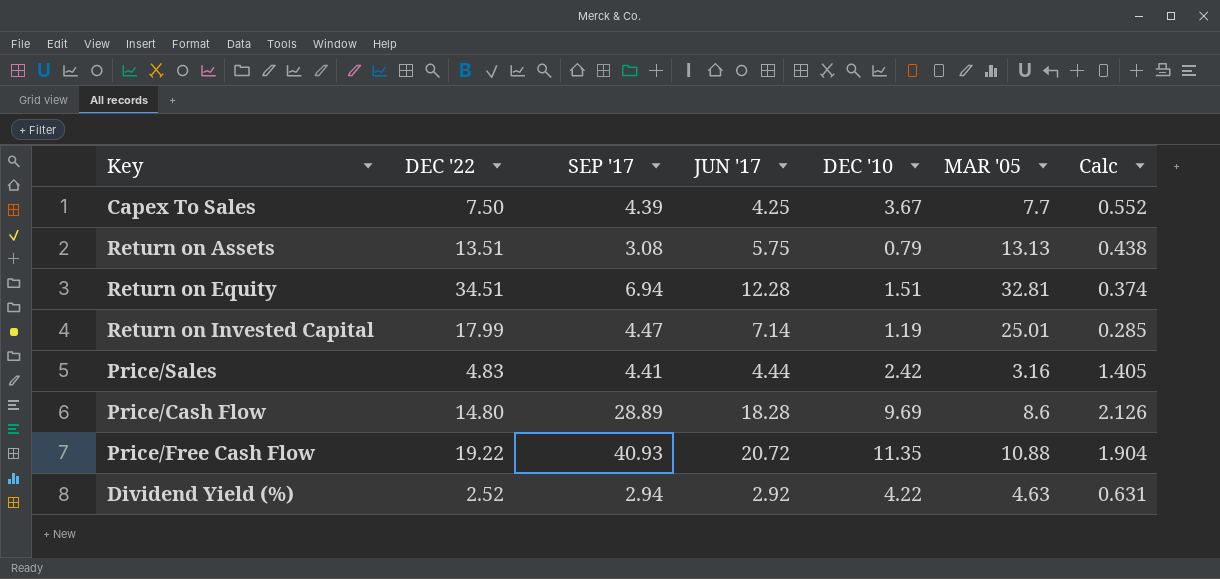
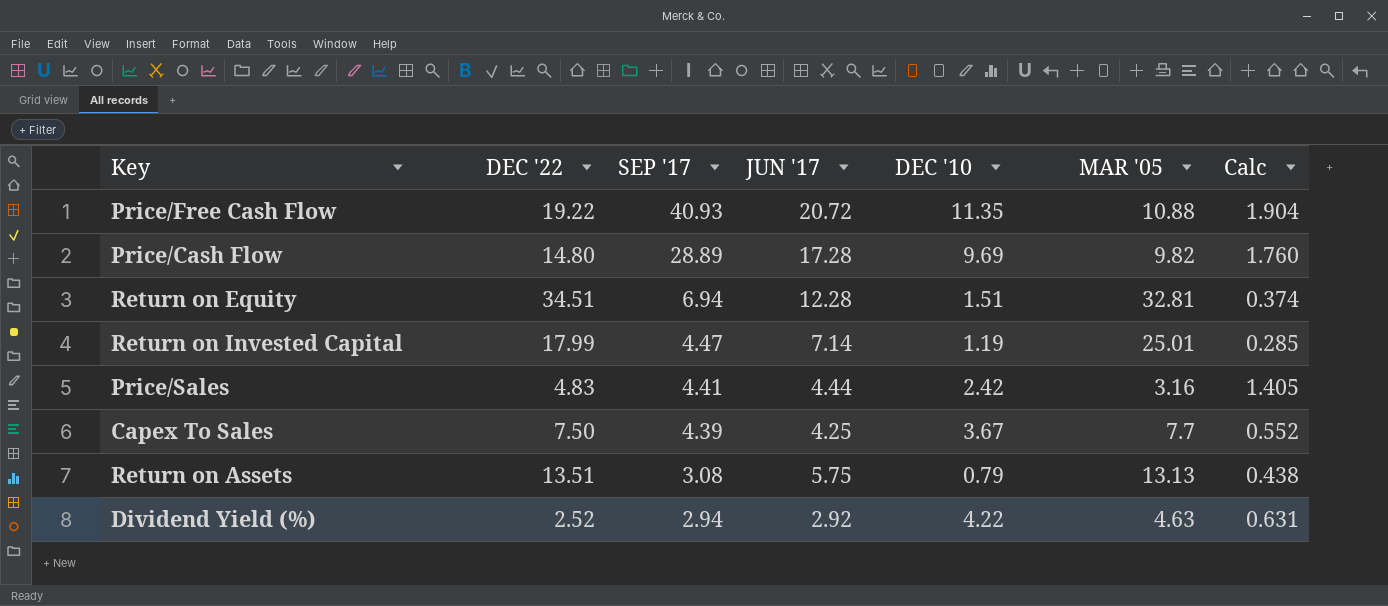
row order: none -> SEP '17 descending
Price/Cash Flow | JUN '17: 18.28 -> 17.28
Price/Cash Flow | MAR '05: 8.6 -> 9.82
Price/Cash Flow | Calc: 2.126 -> 1.760

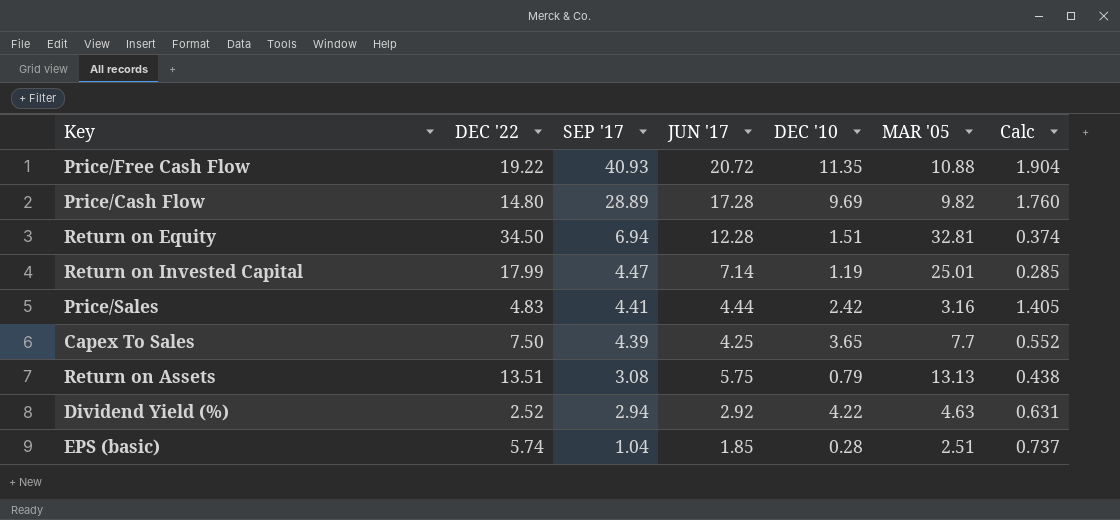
Return on Equity | DEC '22: 34.51 -> 34.50
Capex To Sales | DEC '10: 3.67 -> 3.65
row EPS (basic): none -> 5.74 | 1.04 | 1.85 | 0.28 | 2.51 | 0.737

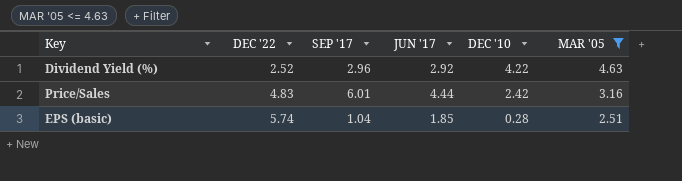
filter: none -> MAR '05 <= 4.63
row order: SEP '17 descending -> DEC '22 ascending
column Calc | formula: [JUN '17] / [MAR '05] -> none
Dividend Yield (%) | SEP '17: 2.94 -> 2.96
Price/Sales | SEP '17: 4.41 -> 6.01

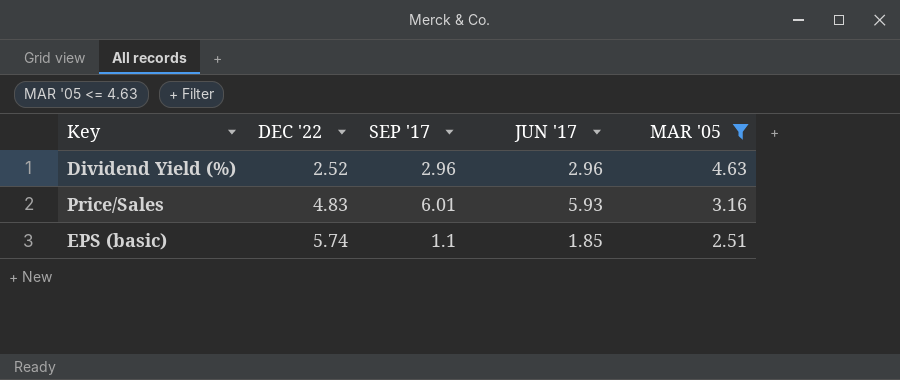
column DEC '10 | position: 5 -> none
Dividend Yield (%) | JUN '17: 2.92 -> 2.96
Price/Sales | JUN '17: 4.44 -> 5.93
EPS (basic) | SEP '17: 1.04 -> 1.1

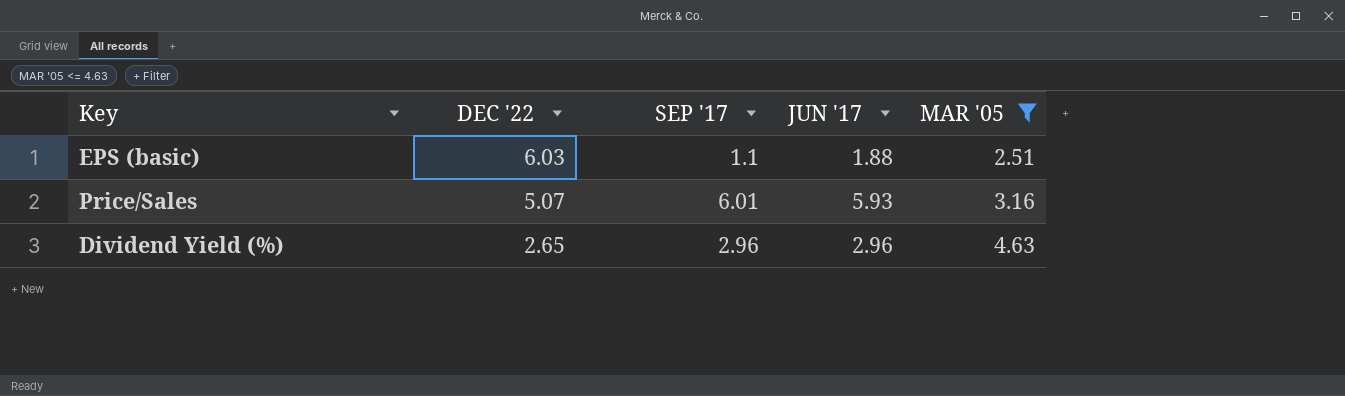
row order: DEC '22 ascending -> DEC '22 descending
EPS (basic) | DEC '22: 5.74 -> 6.03
EPS (basic) | JUN '17: 1.85 -> 1.88
Price/Sales | DEC '22: 4.83 -> 5.07
Dividend Yield (%) | DEC '22: 2.52 -> 2.65

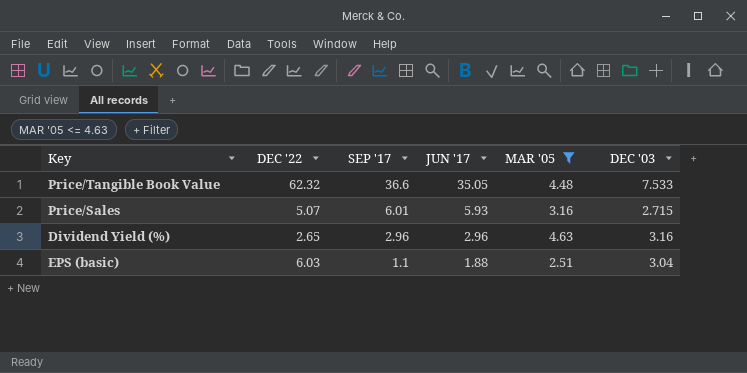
row order: DEC '22 descending -> SEP '17 descending
column DEC '03 | position: none -> 6
row Price/Tangible Book Value: none -> 62.32 | 36.6 | 35.05 | 4.48 | 7.533

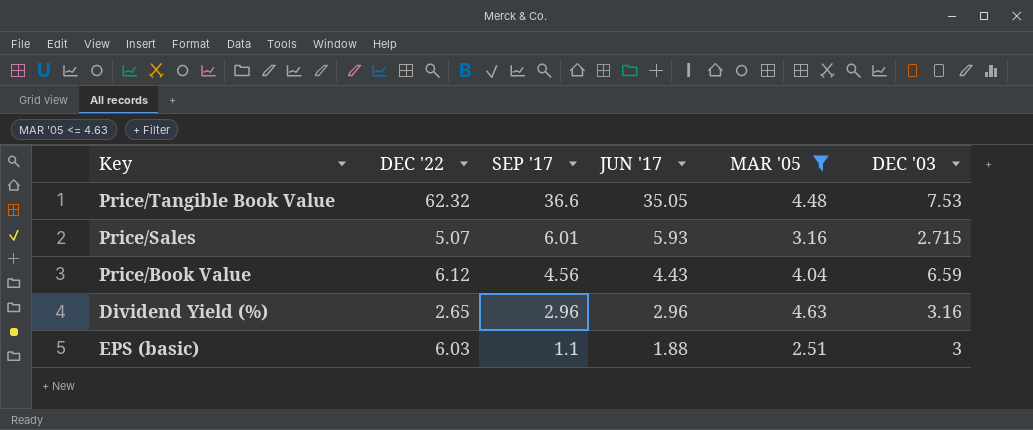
Price/Tangible Book Value | DEC '03: 7.533 -> 7.53
row Price/Book Value: none -> 6.12 | 4.56 | 4.43 | 4.04 | 6.59
EPS (basic) | DEC '03: 3.04 -> 3

